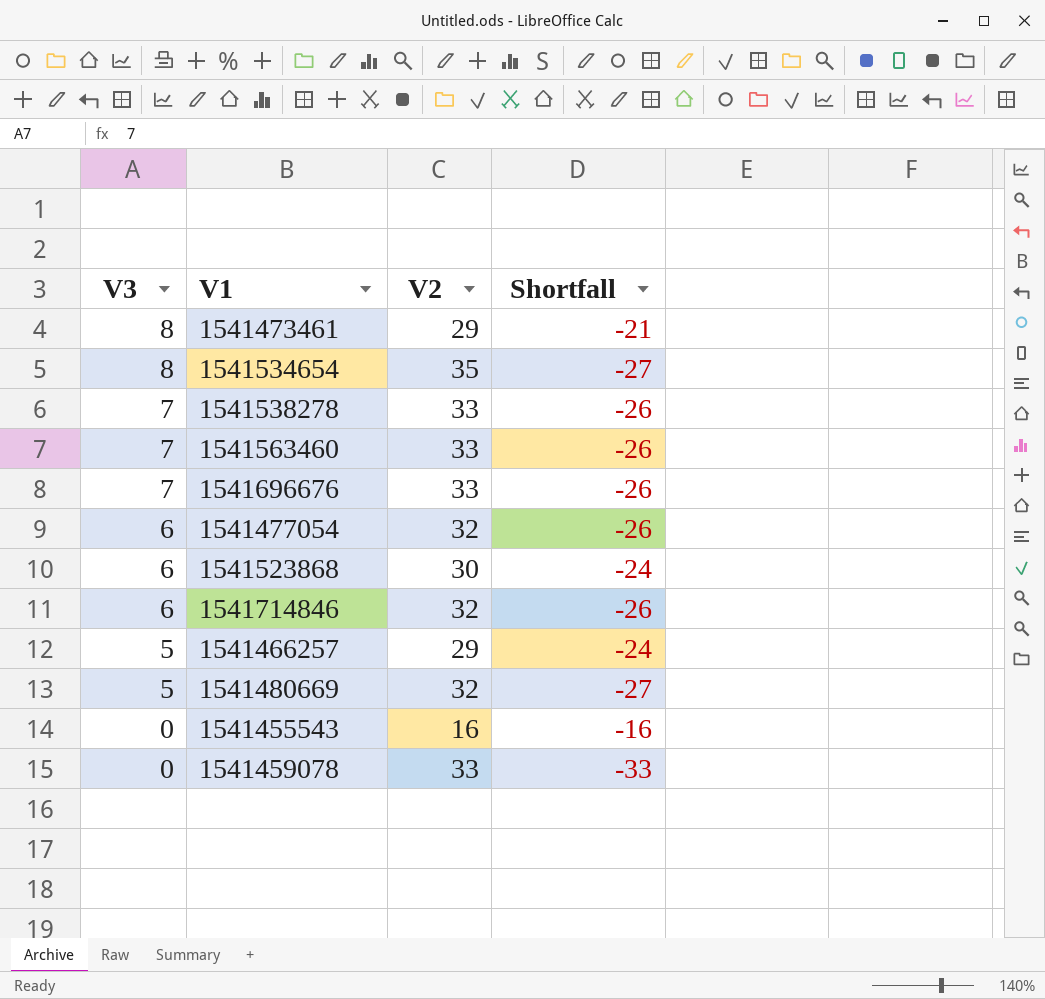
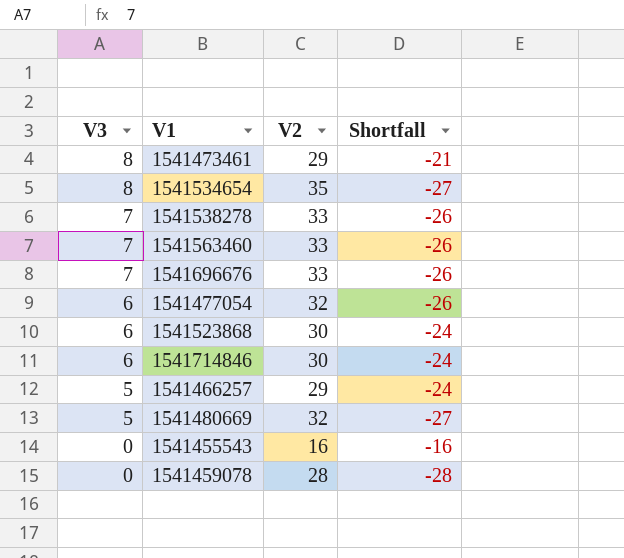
1541714846 | V2: 32 -> 30
1541714846 | Shortfall: -26 -> -24
1541459078 | V2: 33 -> 28
1541459078 | Shortfall: -33 -> -28

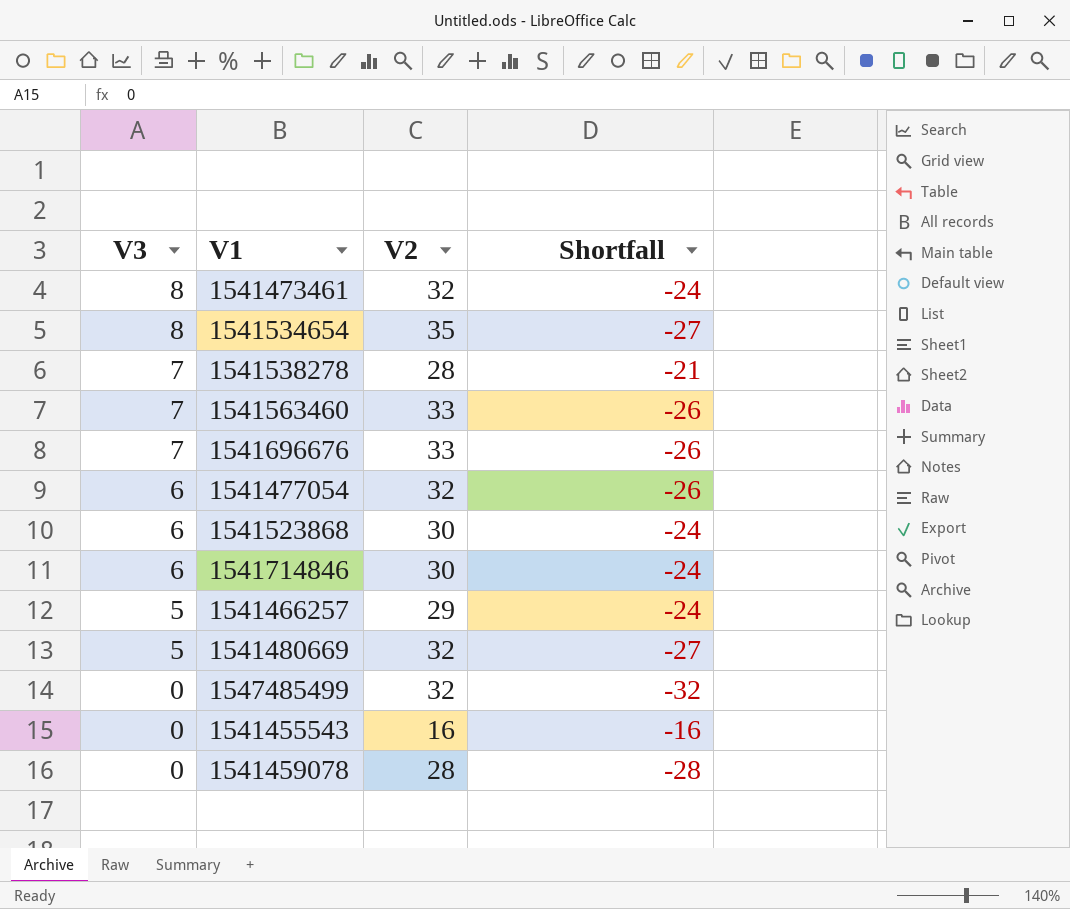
1541473461 | V2: 29 -> 32
1541473461 | Shortfall: -21 -> -24
1541538278 | V2: 33 -> 28
1541538278 | Shortfall: -26 -> -21
row 1547485499: none -> 0 | 32 | -32

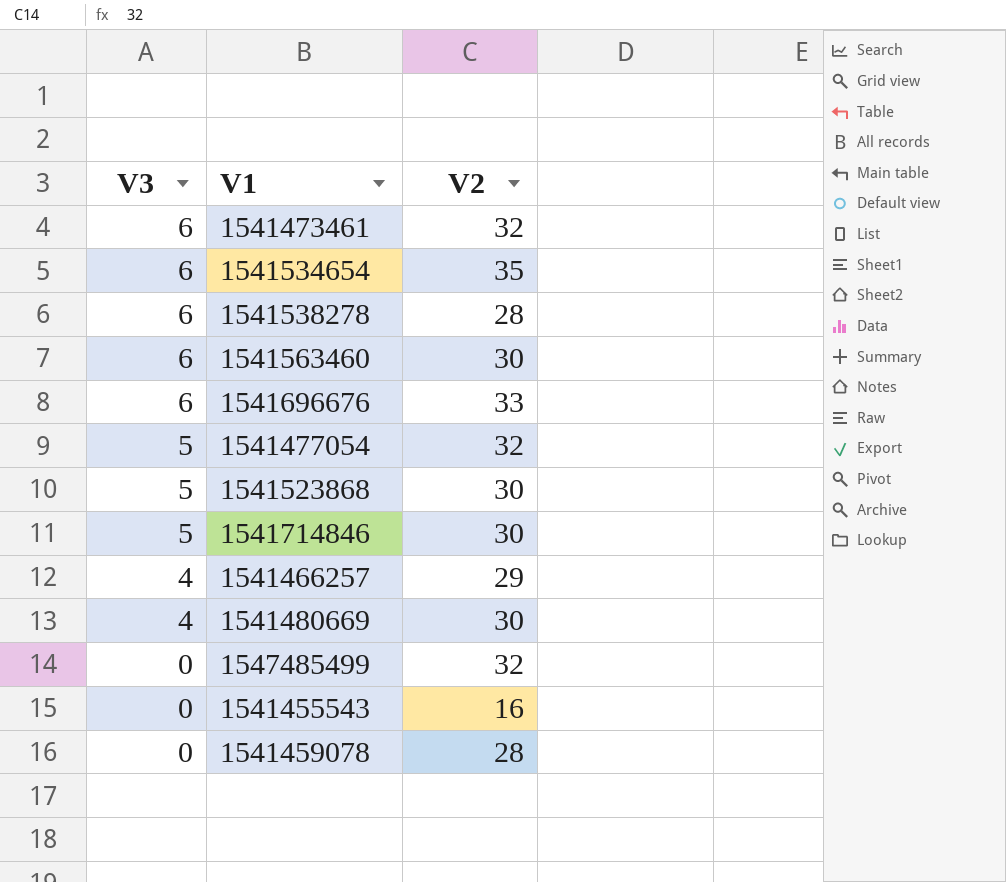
column Shortfall | formula: [V3] - [V2] -> none
1541473461 | V3: 8 -> 6
1541534654 | V3: 8 -> 6
1541538278 | V3: 7 -> 6
1541563460 | V3: 7 -> 6
1541563460 | V2: 33 -> 30
1541696676 | V3: 7 -> 6
1541477054 | V3: 6 -> 5
1541523868 | V3: 6 -> 5
1541714846 | V3: 6 -> 5
1541466257 | V3: 5 -> 4
1541480669 | V3: 5 -> 4
1541480669 | V2: 32 -> 30

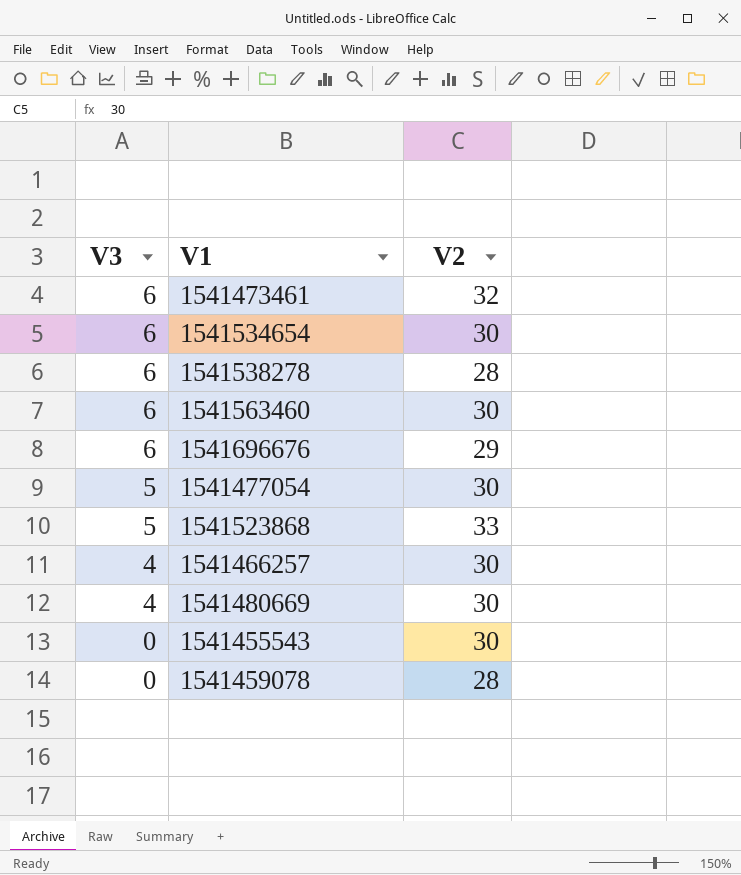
row 1541714846: 5 | 30 -> none
row 1547485499: 0 | 32 -> none
1541534654 | V2: 35 -> 30
1541696676 | V2: 33 -> 29
1541477054 | V2: 32 -> 30
1541523868 | V2: 30 -> 33
1541466257 | V2: 29 -> 30
1541455543 | V2: 16 -> 30

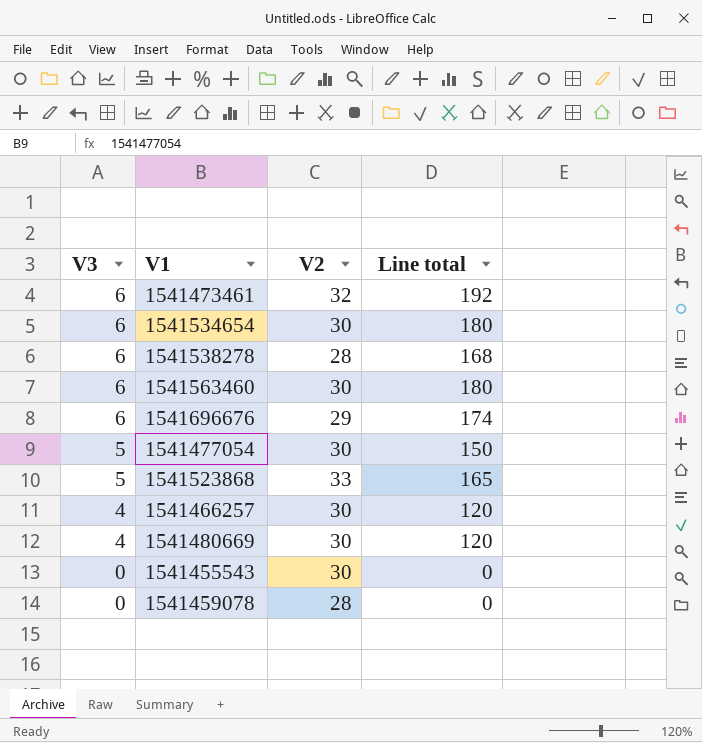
column Line total | formula: none -> [V3] * [V2]

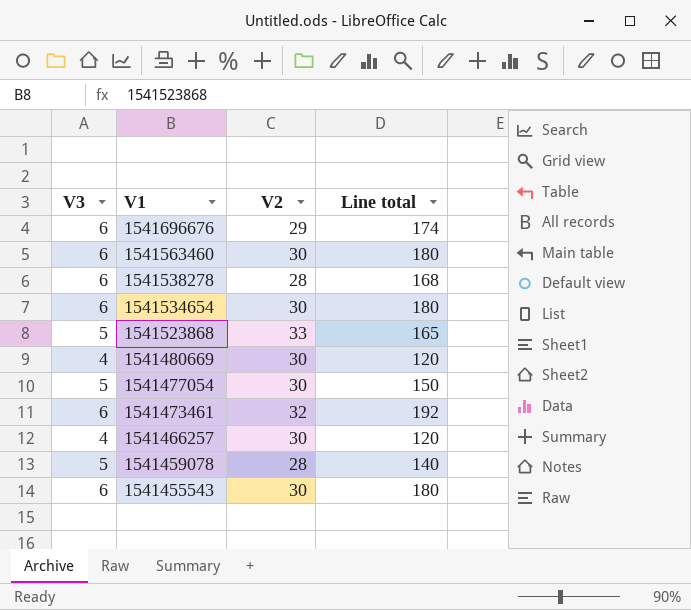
row order: V3 descending -> V1 descending
1541459078 | V3: 0 -> 5
1541459078 | Line total: 0 -> 140
1541455543 | V3: 0 -> 6
1541455543 | Line total: 0 -> 180

